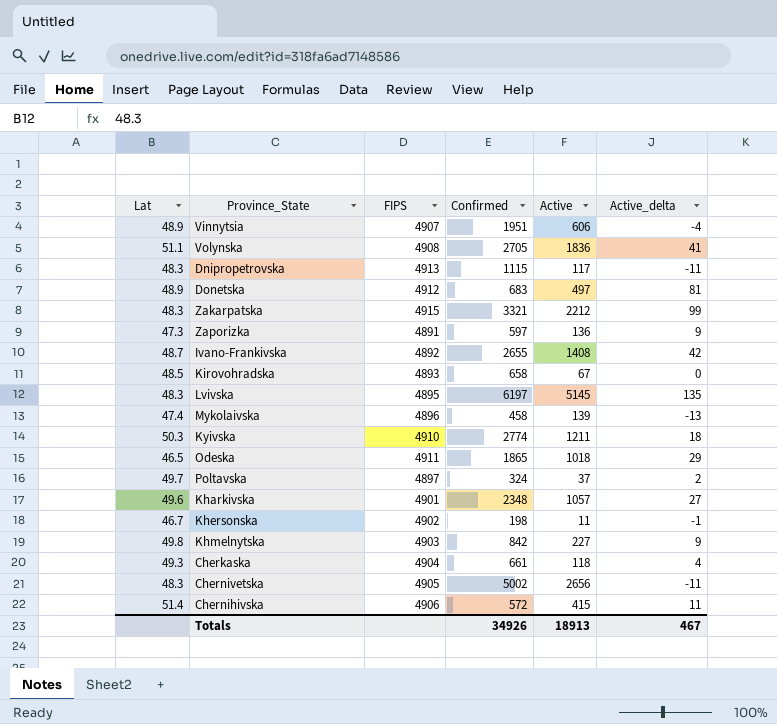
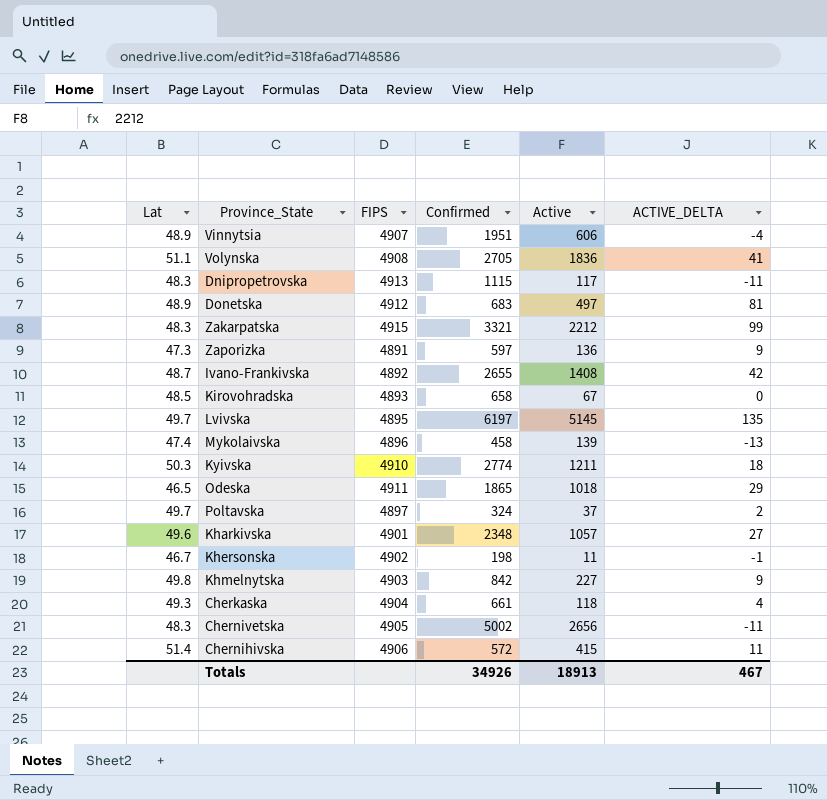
column name: Active_delta -> ACTIVE_DELTA
Lvivska | Lat: 48.3 -> 49.7

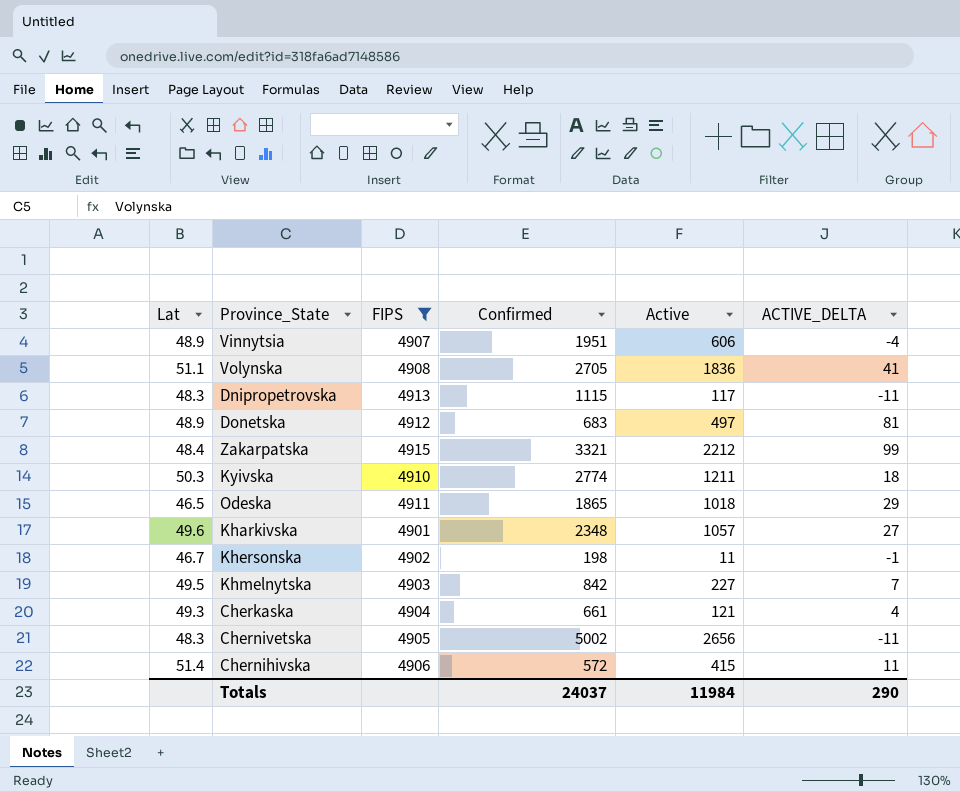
filter: none -> FIPS >= 4901
Zakarpatska | Lat: 48.3 -> 48.4
Khmelnytska | Lat: 49.8 -> 49.5
Khmelnytska | ACTIVE_DELTA: 9 -> 7
Cherkaska | Active: 118 -> 121
Totals | Confirmed: 34926 -> 24037
Totals | Active: 18913 -> 11984
Totals | ACTIVE_DELTA: 467 -> 290

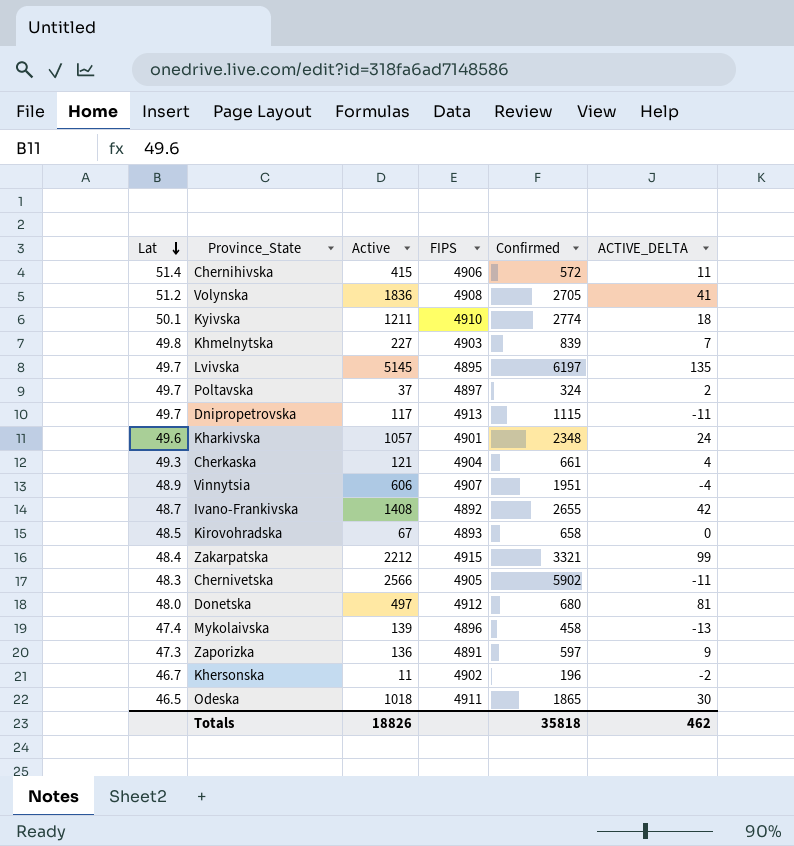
filter: FIPS >= 4901 -> none
row order: none -> Lat descending
column Active | position: 5 -> 3
Volynska | Lat: 51.1 -> 51.2
Kyivska | Lat: 50.3 -> 50.1
Khmelnytska | Lat: 49.5 -> 49.8
Khmelnytska | Confirmed: 842 -> 839
Dnipropetrovska | Lat: 48.3 -> 49.7
Kharkivska | ACTIVE_DELTA: 27 -> 24
Chernivetska | Active: 2656 -> 2566
Chernivetska | Confirmed: 5002 -> 5902
Donetska | Lat: 48.9 -> 48.0
Donetska | Confirmed: 683 -> 680
Khersonska | Confirmed: 198 -> 196
Khersonska | ACTIVE_DELTA: -1 -> -2
Odeska | ACTIVE_DELTA: 29 -> 30
Totals | Active: 11984 -> 18826
Totals | Confirmed: 24037 -> 35818
Totals | ACTIVE_DELTA: 290 -> 462

